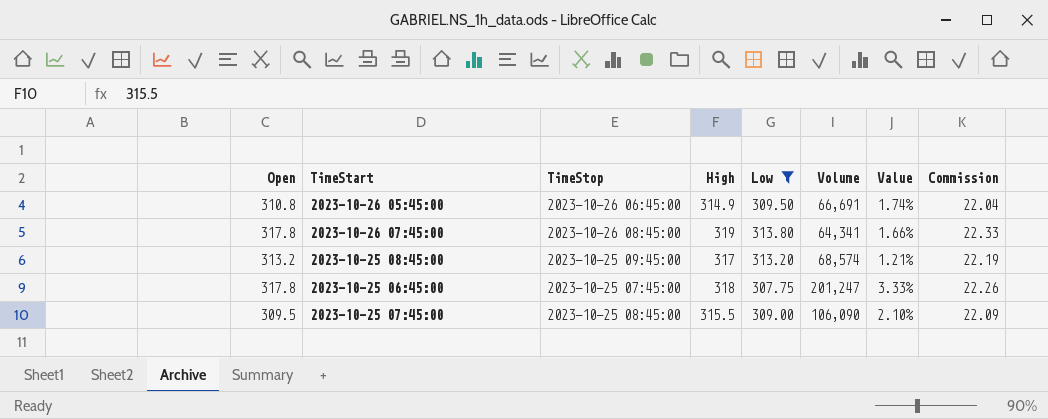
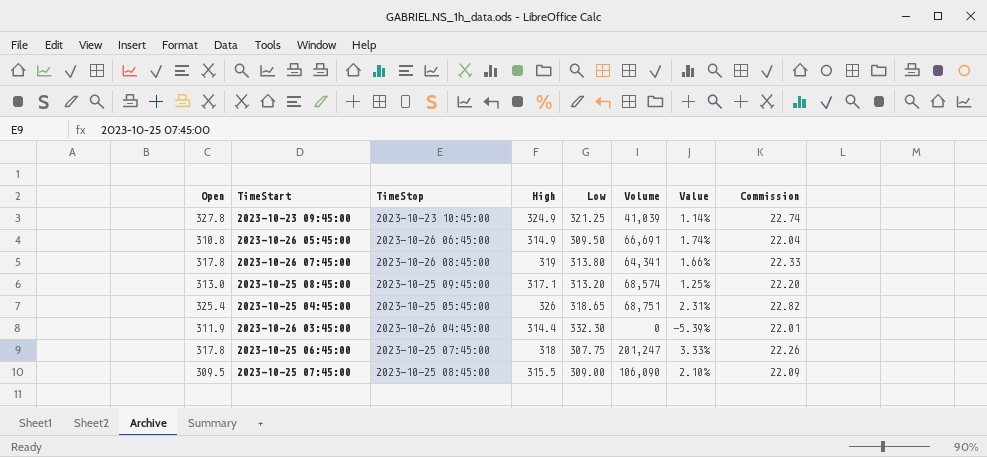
filter: Low <= 313.80 -> none
2023-10-25 08:45:00 | Open: 313.2 -> 313.0
2023-10-25 08:45:00 | High: 317 -> 317.1
2023-10-25 08:45:00 | Value: 1.21% -> 1.25%
2023-10-25 08:45:00 | Commission: 22.19 -> 22.20

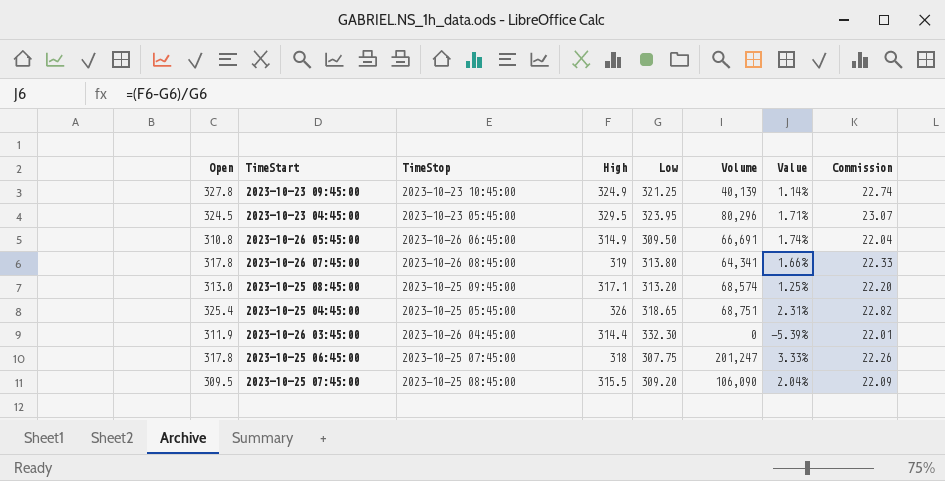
2023-10-23 09:45:00 | Volume: 41,039 -> 40,139
row 2023-10-23 04:45:00: none -> 324.5 | 2023-10-23 05:45:00 | 329.5 | 323.95 | 80,296 | 1.71% | 23.07
2023-10-25 07:45:00 | Low: 309.00 -> 309.20
2023-10-25 07:45:00 | Value: 2.10% -> 2.04%

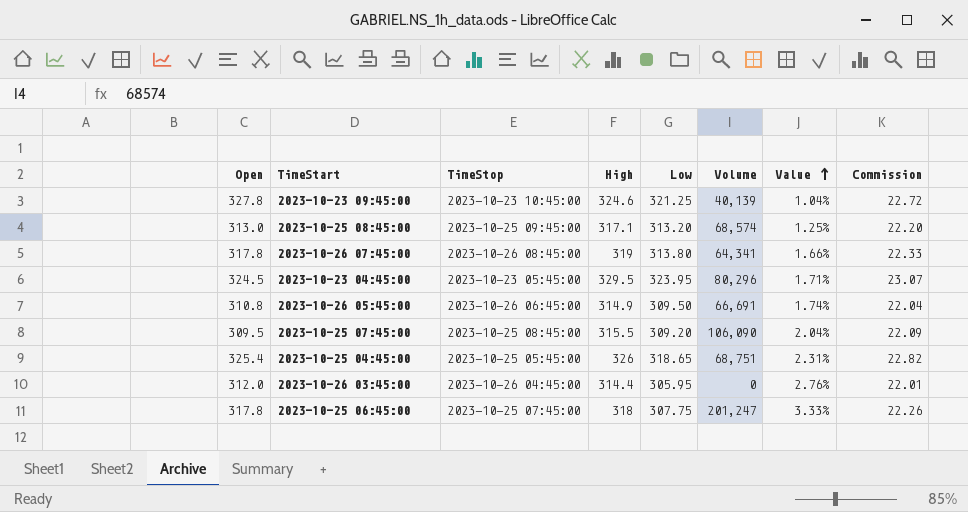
row order: none -> Value ascending
2023-10-23 09:45:00 | High: 324.9 -> 324.6
2023-10-23 09:45:00 | Value: 1.14% -> 1.04%
2023-10-23 09:45:00 | Commission: 22.74 -> 22.72
2023-10-26 03:45:00 | Open: 311.9 -> 312.0
2023-10-26 03:45:00 | Low: 332.30 -> 305.95
2023-10-26 03:45:00 | Value: -5.39% -> 2.76%

